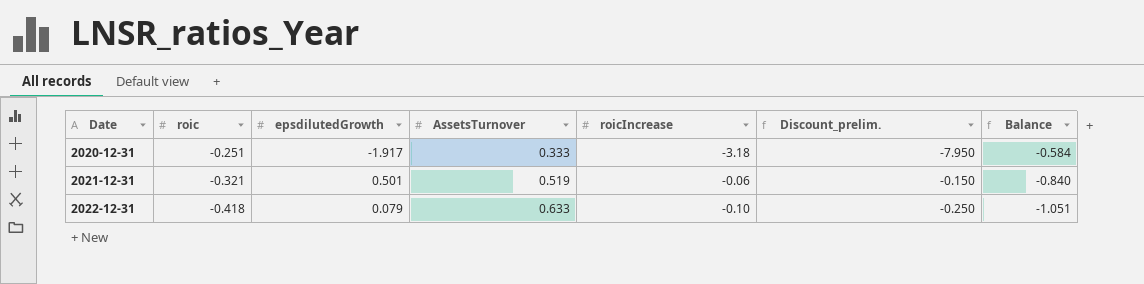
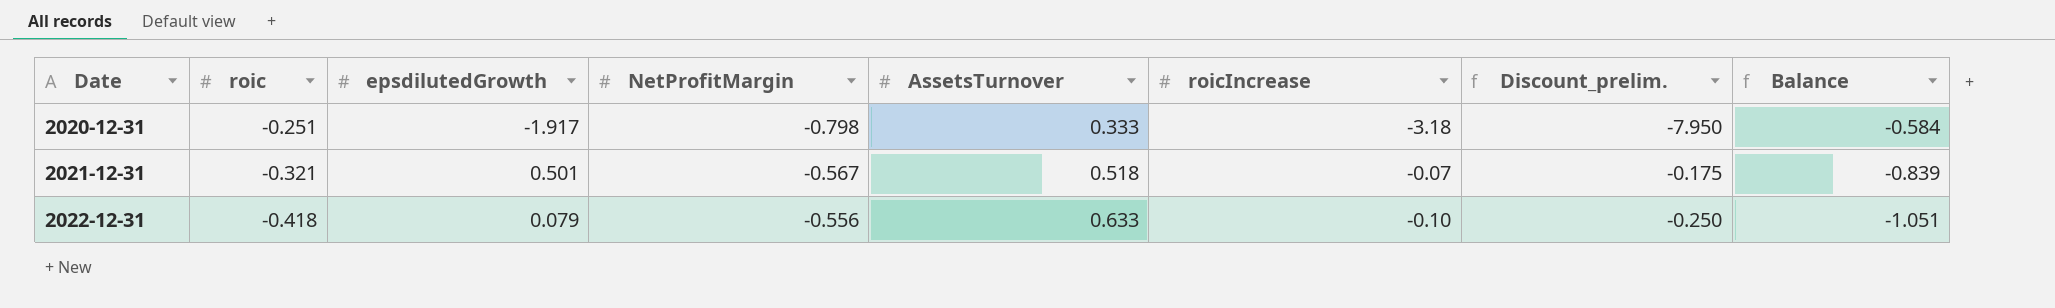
column NetProfitMargin | position: none -> 4
2021-12-31 | AssetsTurnover: 0.519 -> 0.518
2021-12-31 | roicIncrease: -0.06 -> -0.07
2021-12-31 | Discount_prelim.: -0.150 -> -0.175
2021-12-31 | Balance: -0.840 -> -0.839

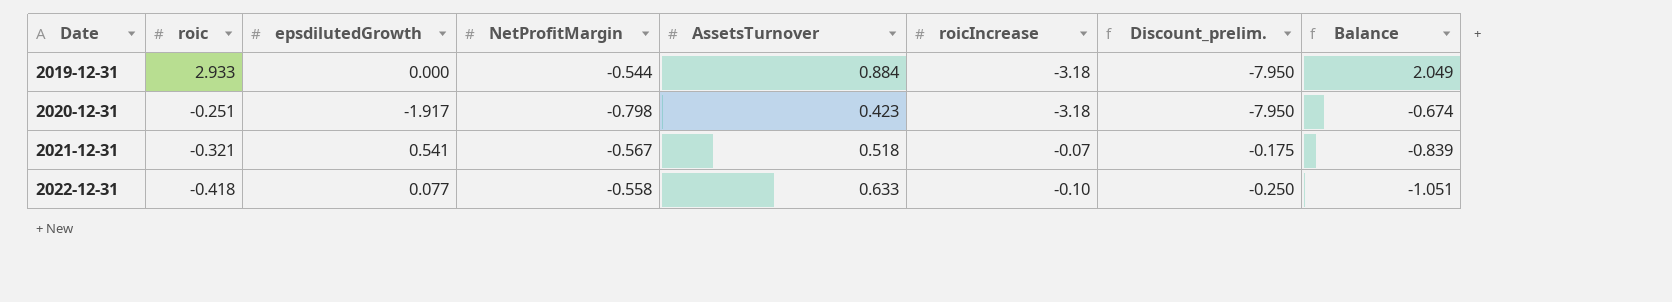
row 2019-12-31: none -> 2.933 | 0.000 | -0.544 | 0.884 | -3.18 | -7.950 | 2.049
2020-12-31 | AssetsTurnover: 0.333 -> 0.423
2020-12-31 | Balance: -0.584 -> -0.674
2021-12-31 | epsdilutedGrowth: 0.501 -> 0.541
2022-12-31 | epsdilutedGrowth: 0.079 -> 0.077
2022-12-31 | NetProfitMargin: -0.556 -> -0.558

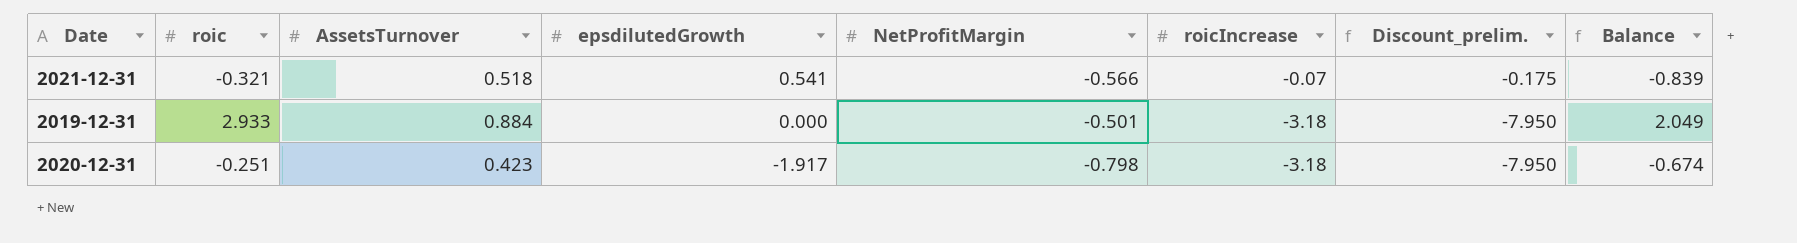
row order: Date ascending -> epsdilutedGrowth descending
column AssetsTurnover | position: 5 -> 3
row 2022-12-31: -0.418 | 0.077 | -0.558 | 0.633 | -0.10 | -0.250 | -1.051 -> none
2021-12-31 | NetProfitMargin: -0.567 -> -0.566
2019-12-31 | NetProfitMargin: -0.544 -> -0.501

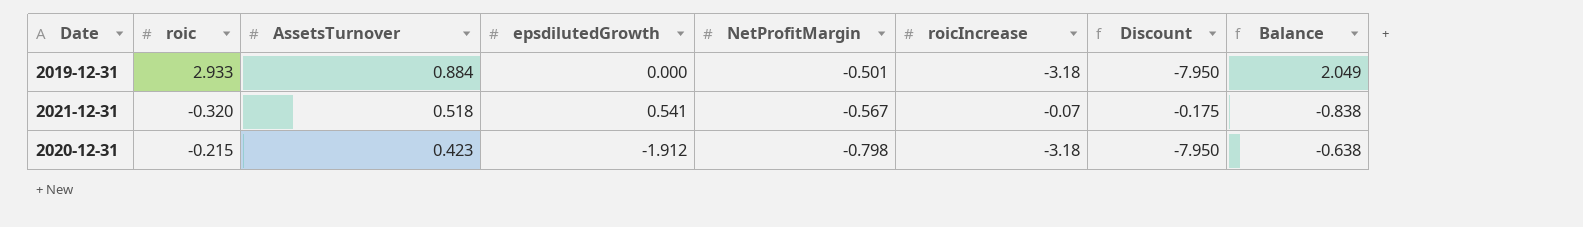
row order: epsdilutedGrowth descending -> AssetsTurnover descending
column name: Discount_prelim. -> Discount
2021-12-31 | roic: -0.321 -> -0.320
2021-12-31 | NetProfitMargin: -0.566 -> -0.567
2021-12-31 | Balance: -0.839 -> -0.838
2020-12-31 | roic: -0.251 -> -0.215
2020-12-31 | epsdilutedGrowth: -1.917 -> -1.912
2020-12-31 | Balance: -0.674 -> -0.638

